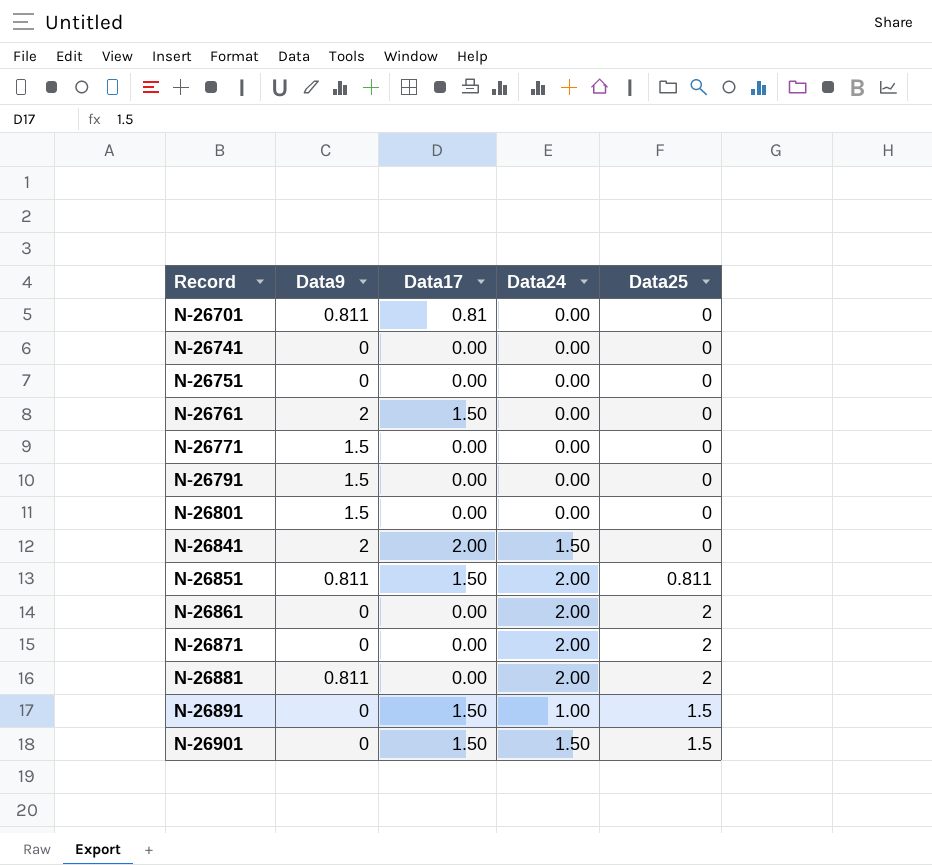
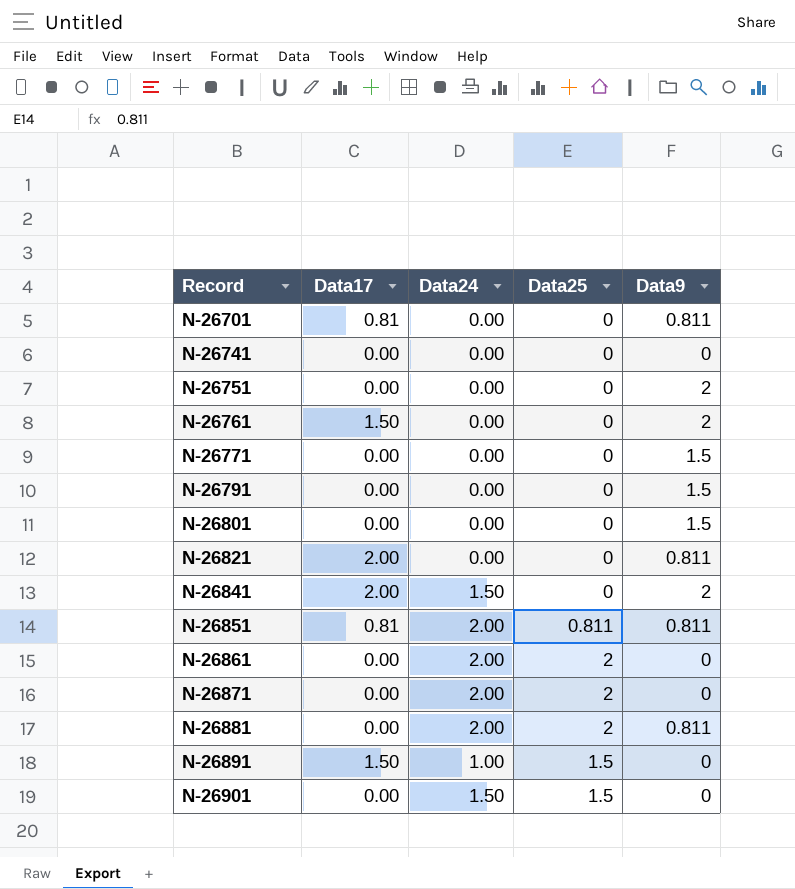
column Data9 | position: 2 -> 5
N-26751 | Data9: 0 -> 2
row N-26821: none -> 2.00 | 0.00 | 0 | 0.811
N-26851 | Data17: 1.50 -> 0.81
N-26901 | Data17: 1.50 -> 0.00

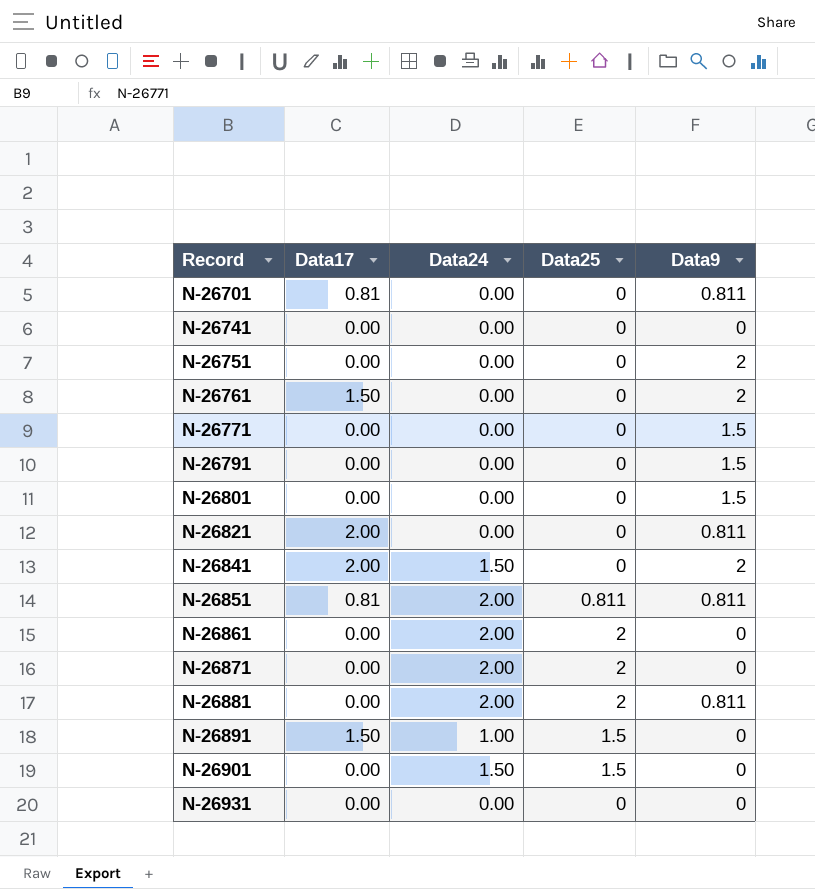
row N-26931: none -> 0.00 | 0.00 | 0 | 0

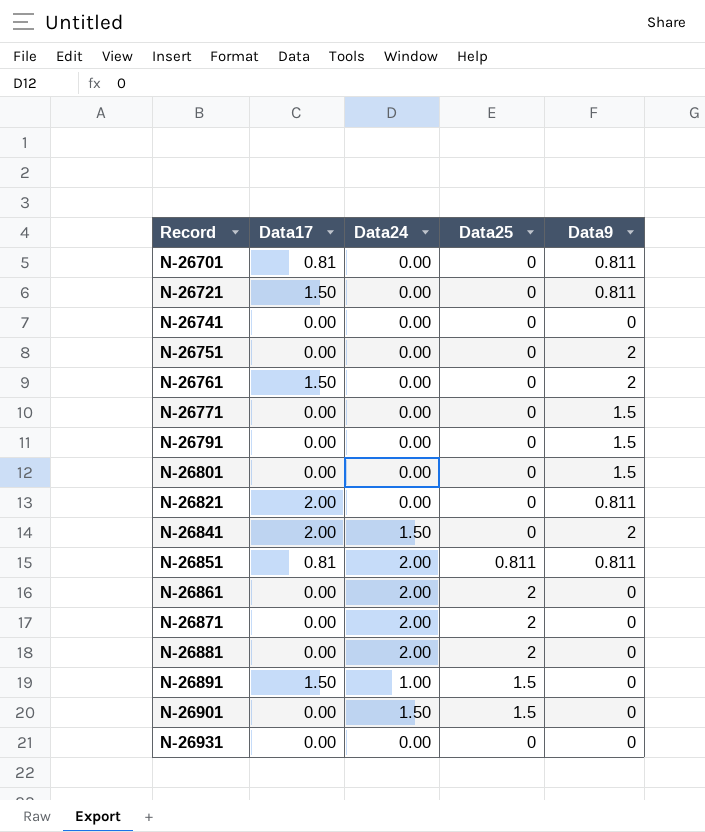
row N-26721: none -> 1.50 | 0.00 | 0 | 0.811
N-26881 | Data9: 0.811 -> 0

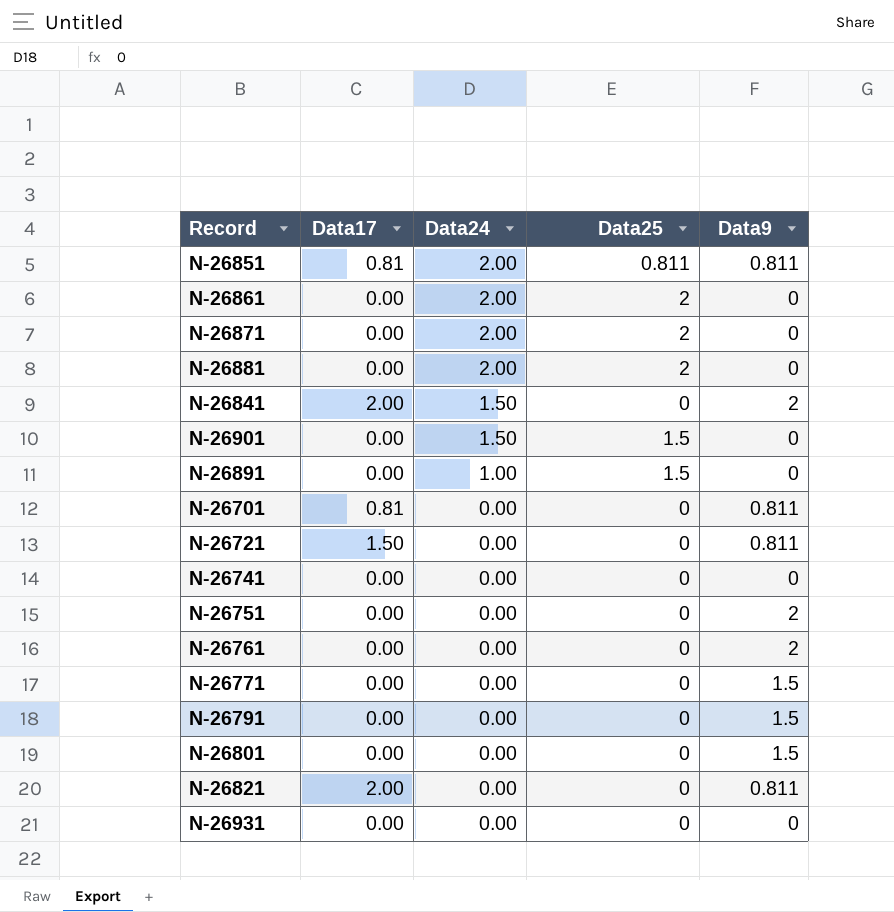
row order: Record ascending -> Data24 descending
N-26891 | Data17: 1.50 -> 0.00
N-26761 | Data17: 1.50 -> 0.00

